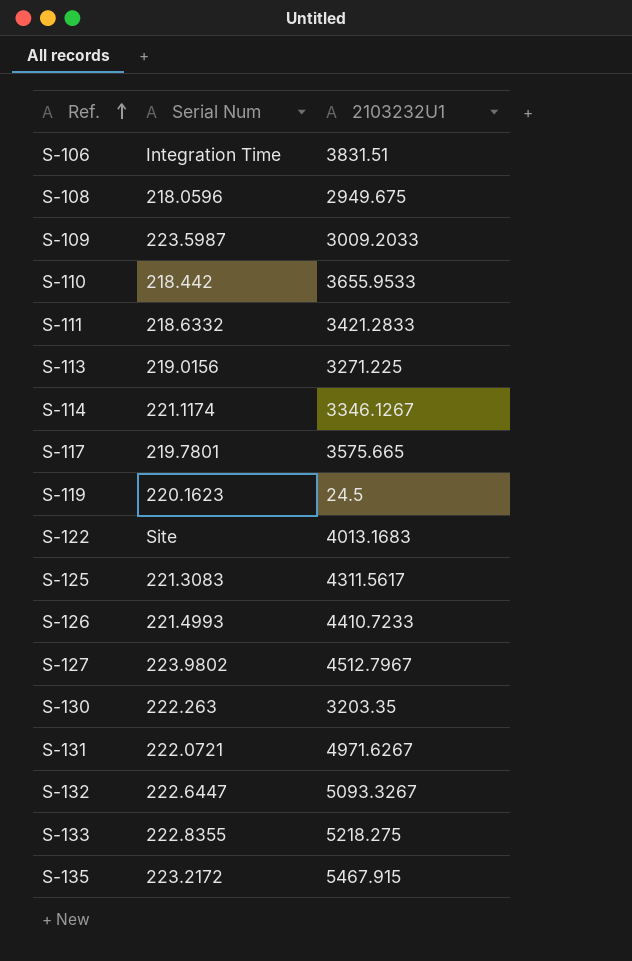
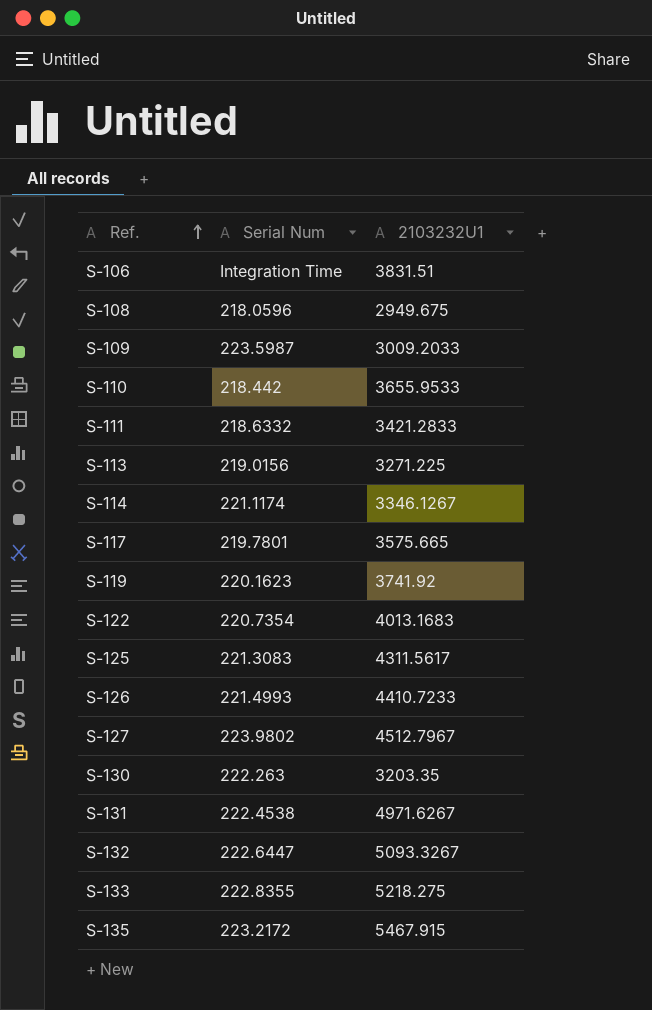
S-119 | 2103232U1: 24.5 -> 3741.92
S-122 | Serial Num: Site -> 220.7354
S-131 | Serial Num: 222.0721 -> 222.4538

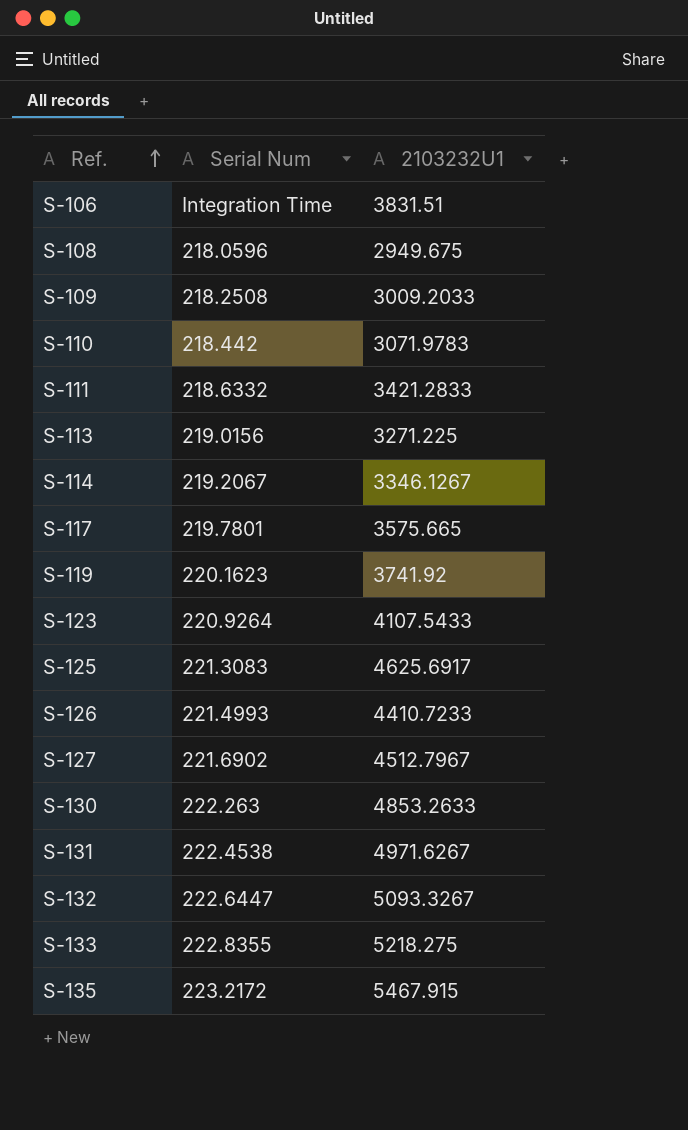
row S-122: 220.7354 | 4013.1683 -> none
S-109 | Serial Num: 223.5987 -> 218.2508
S-110 | 2103232U1: 3655.9533 -> 3071.9783
S-114 | Serial Num: 221.1174 -> 219.2067
row S-123: none -> 220.9264 | 4107.5433
S-125 | 2103232U1: 4311.5617 -> 4625.6917
S-127 | Serial Num: 223.9802 -> 221.6902
S-130 | 2103232U1: 3203.35 -> 4853.2633

